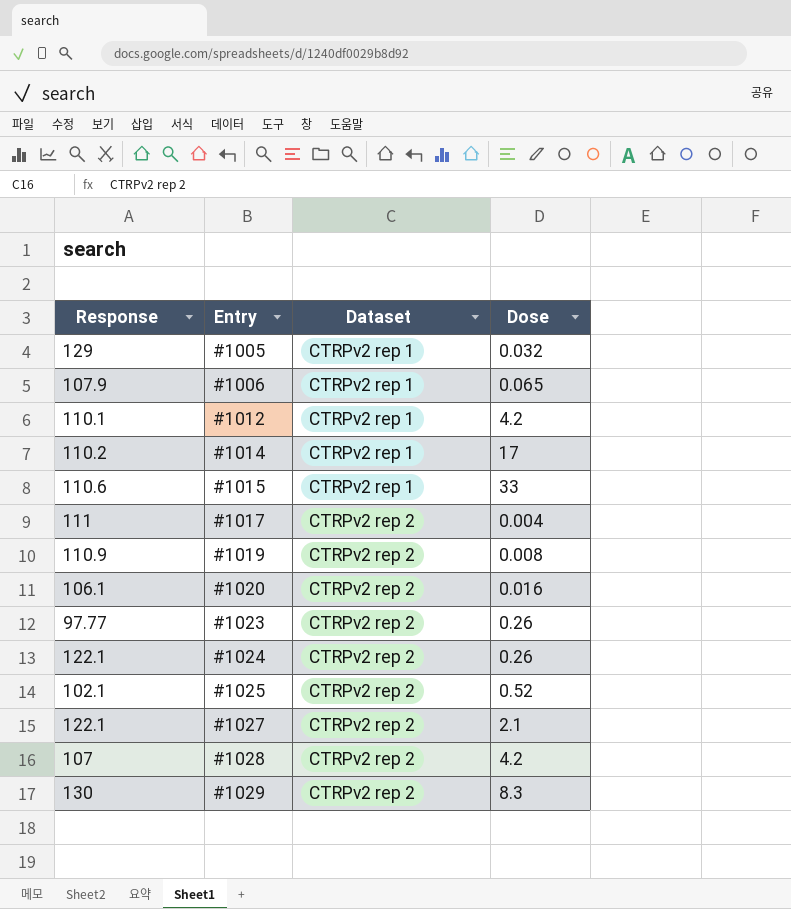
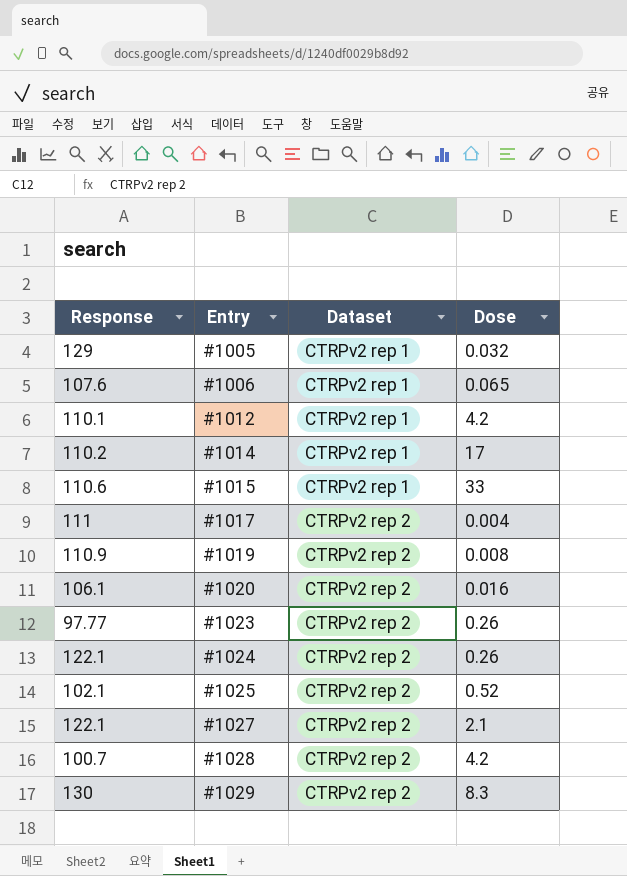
#1006 | Response: 107.9 -> 107.6
#1028 | Response: 107 -> 100.7

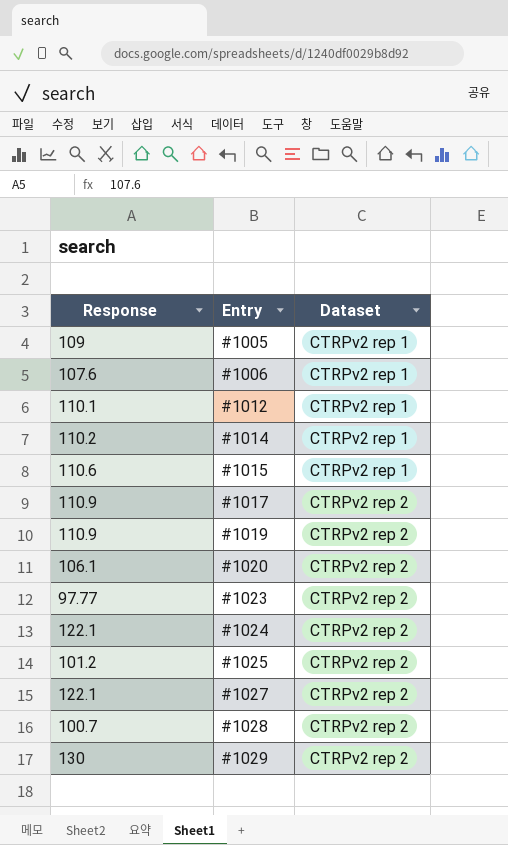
column Dose | position: 4 -> none
#1005 | Response: 129 -> 109
#1017 | Response: 111 -> 110.9
#1025 | Response: 102.1 -> 101.2

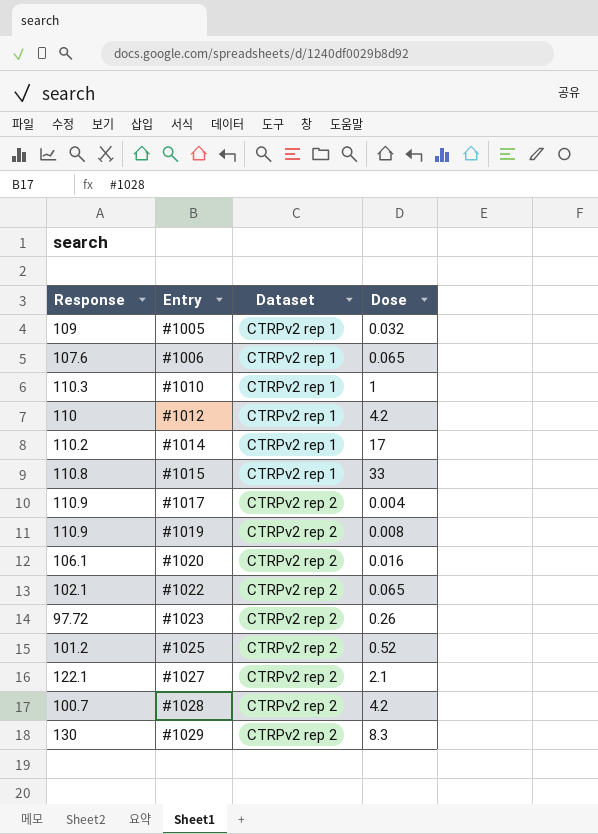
column Dose | position: none -> 4
row #1024: 122.1 | CTRPv2 rep 2 -> none
row #1010: none -> 110.3 | CTRPv2 rep 1 | 1
#1012 | Response: 110.1 -> 110
#1015 | Response: 110.6 -> 110.8
row #1022: none -> 102.1 | CTRPv2 rep 2 | 0.065
#1023 | Response: 97.77 -> 97.72

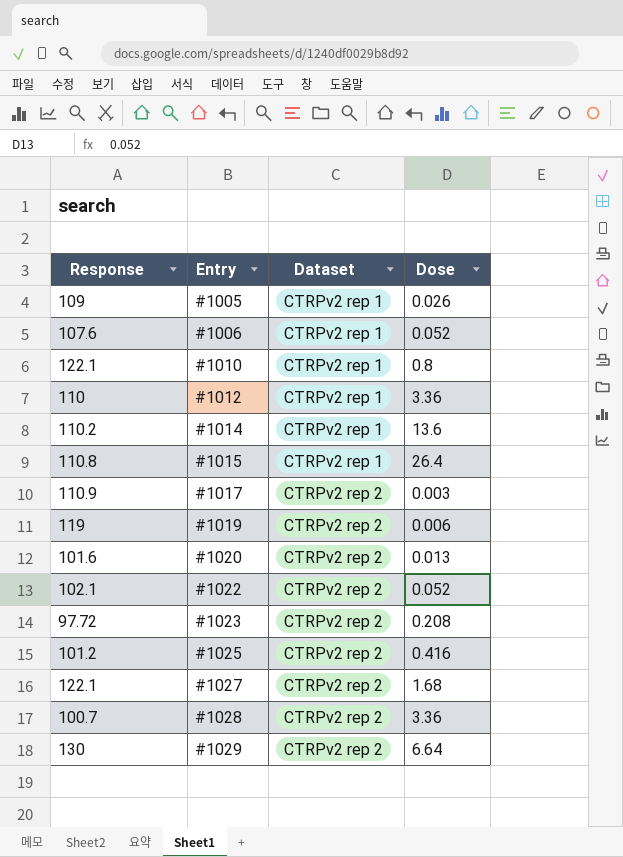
#1005 | Dose: 0.032 -> 0.026
#1006 | Dose: 0.065 -> 0.052
#1010 | Response: 110.3 -> 122.1
#1010 | Dose: 1 -> 0.8
#1012 | Dose: 4.2 -> 3.36
#1014 | Dose: 17 -> 13.6
#1015 | Dose: 33 -> 26.4
#1017 | Dose: 0.004 -> 0.003
#1019 | Response: 110.9 -> 119
#1019 | Dose: 0.008 -> 0.006
#1020 | Response: 106.1 -> 101.6
#1020 | Dose: 0.016 -> 0.013
#1022 | Dose: 0.065 -> 0.052
#1023 | Dose: 0.26 -> 0.208
#1025 | Dose: 0.52 -> 0.416
#1027 | Dose: 2.1 -> 1.68
#1028 | Dose: 4.2 -> 3.36
#1029 | Dose: 8.3 -> 6.64

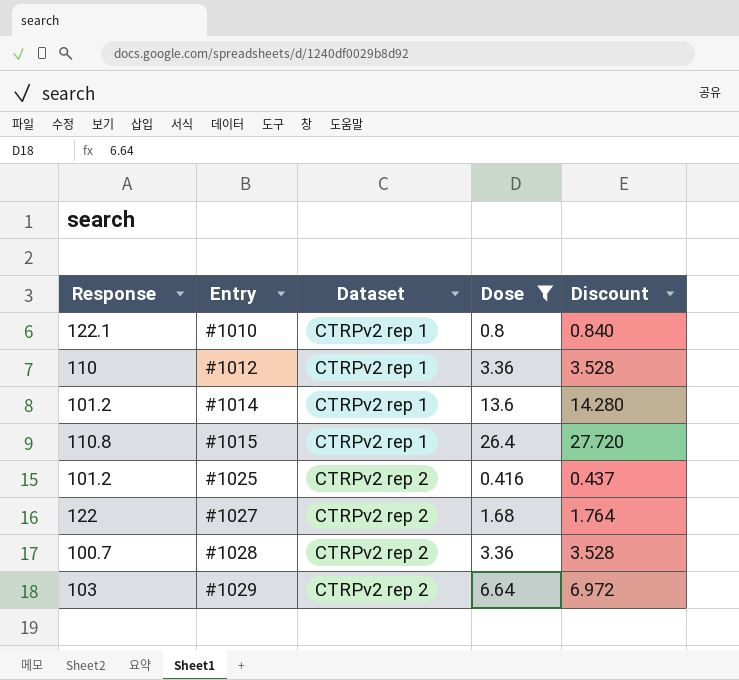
filter: none -> Dose >= 0.416
column Discount | formula: none -> [Dose] * 1.05
#1014 | Response: 110.2 -> 101.2
#1027 | Response: 122.1 -> 122
#1029 | Response: 130 -> 103

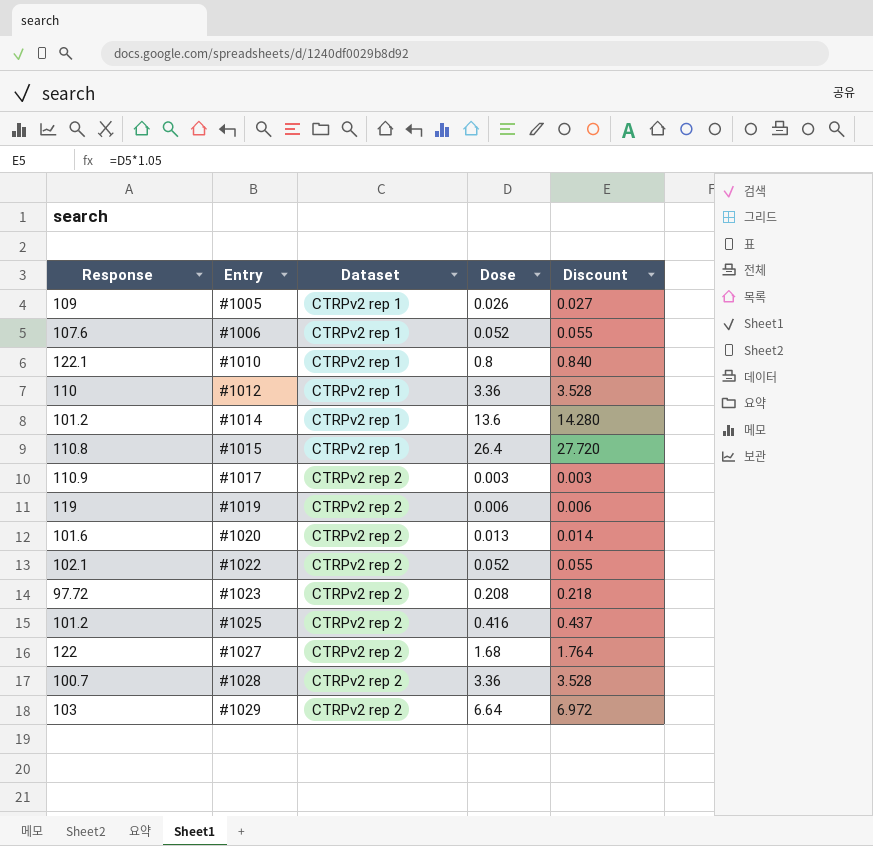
filter: Dose >= 0.416 -> none

